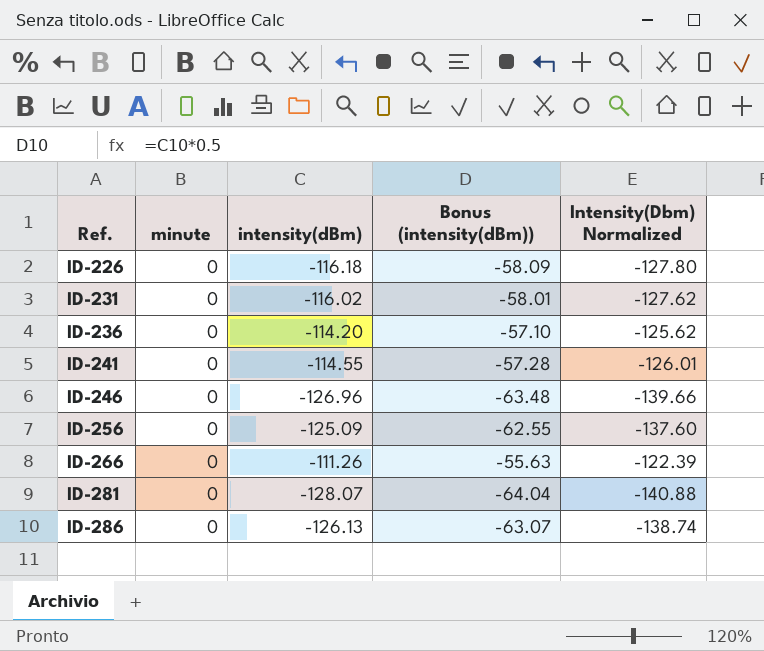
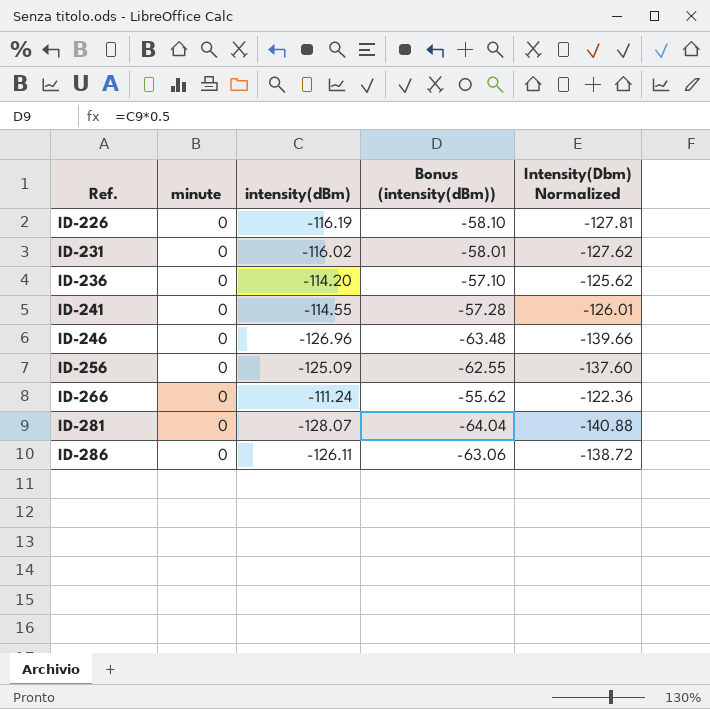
ID-226 | intensity(dBm): -116.18 -> -116.19
ID-226 | Bonus (intensity(dBm)): -58.09 -> -58.10
ID-226 | Intensity(Dbm) Normalized: -127.80 -> -127.81
ID-266 | intensity(dBm): -111.26 -> -111.24
ID-266 | Bonus (intensity(dBm)): -55.63 -> -55.62
ID-266 | Intensity(Dbm) Normalized: -122.39 -> -122.36
ID-286 | intensity(dBm): -126.13 -> -126.11
ID-286 | Bonus (intensity(dBm)): -63.07 -> -63.06
ID-286 | Intensity(Dbm) Normalized: -138.74 -> -138.72

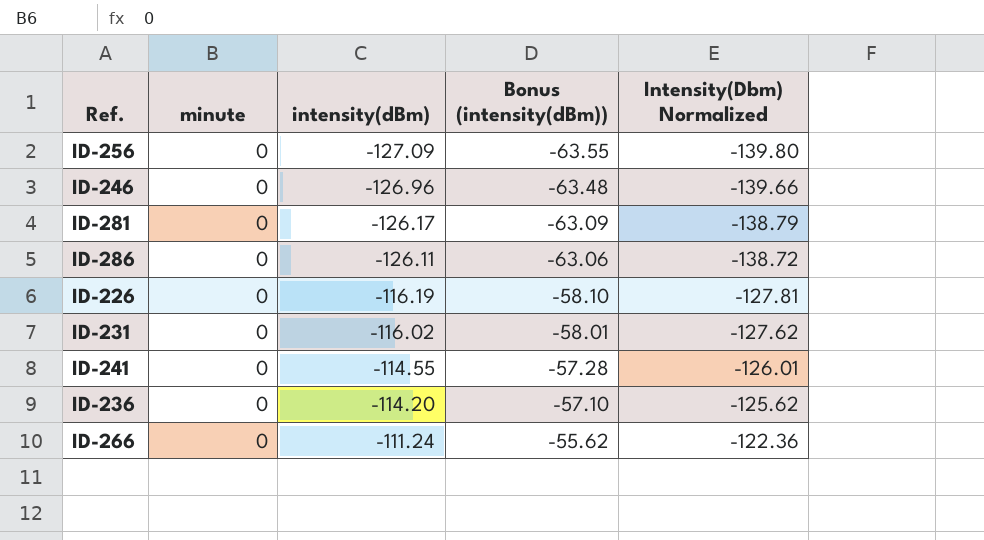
row order: Ref. ascending -> intensity(dBm) ascending
ID-256 | intensity(dBm): -125.09 -> -127.09
ID-256 | Bonus (intensity(dBm)): -62.55 -> -63.55
ID-256 | Intensity(Dbm) Normalized: -137.60 -> -139.80
ID-281 | intensity(dBm): -128.07 -> -126.17
ID-281 | Bonus (intensity(dBm)): -64.04 -> -63.09
ID-281 | Intensity(Dbm) Normalized: -140.88 -> -138.79

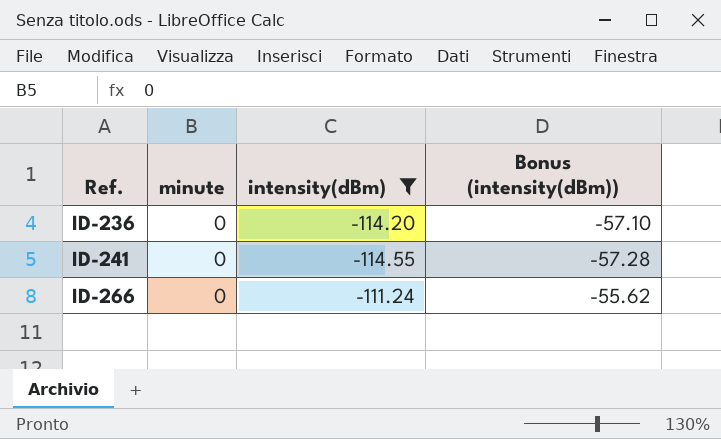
filter: none -> intensity(dBm) >= -114.55
row order: intensity(dBm) ascending -> Ref. ascending
column Intensity(Dbm) Normalized | formula: [intensity(dBm)] * 1.1 -> none

